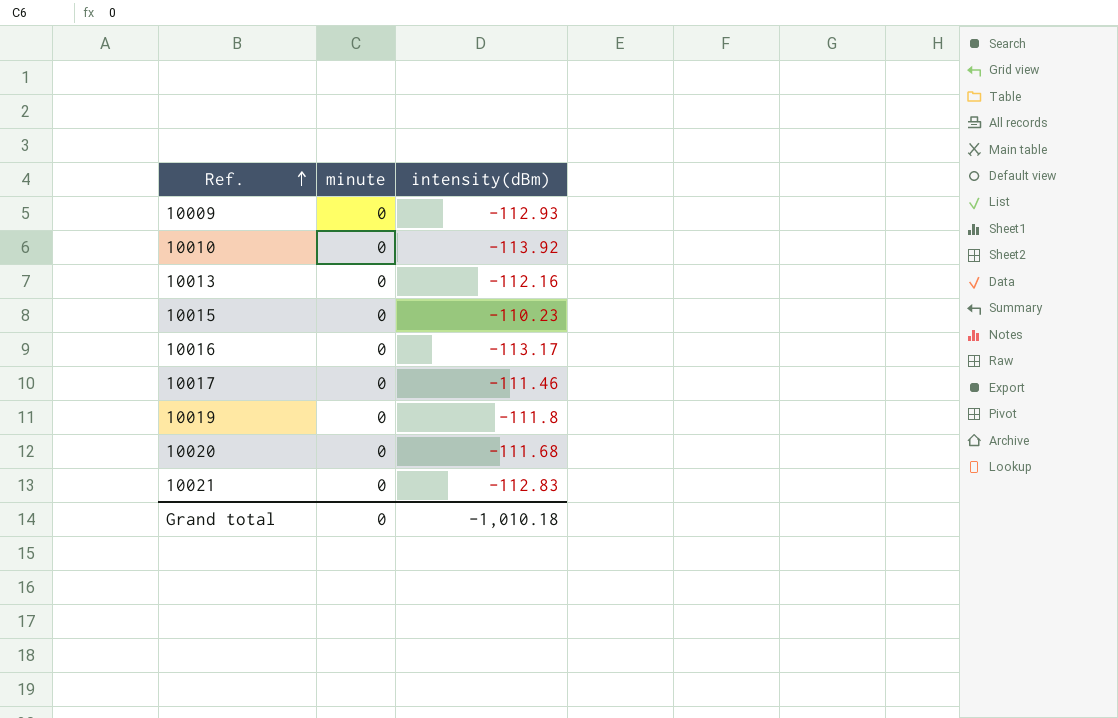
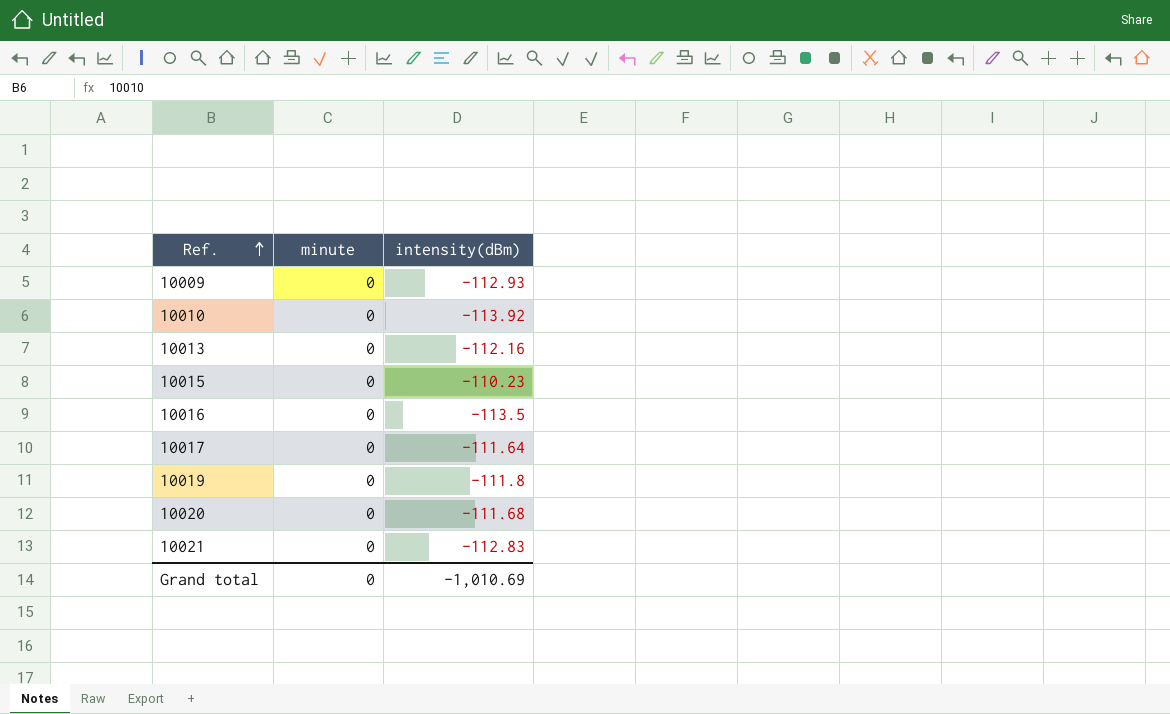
10016 | intensity(dBm): -113.17 -> -113.5
10017 | intensity(dBm): -111.46 -> -111.64
Grand total | intensity(dBm): -1,010.18 -> -1,010.69

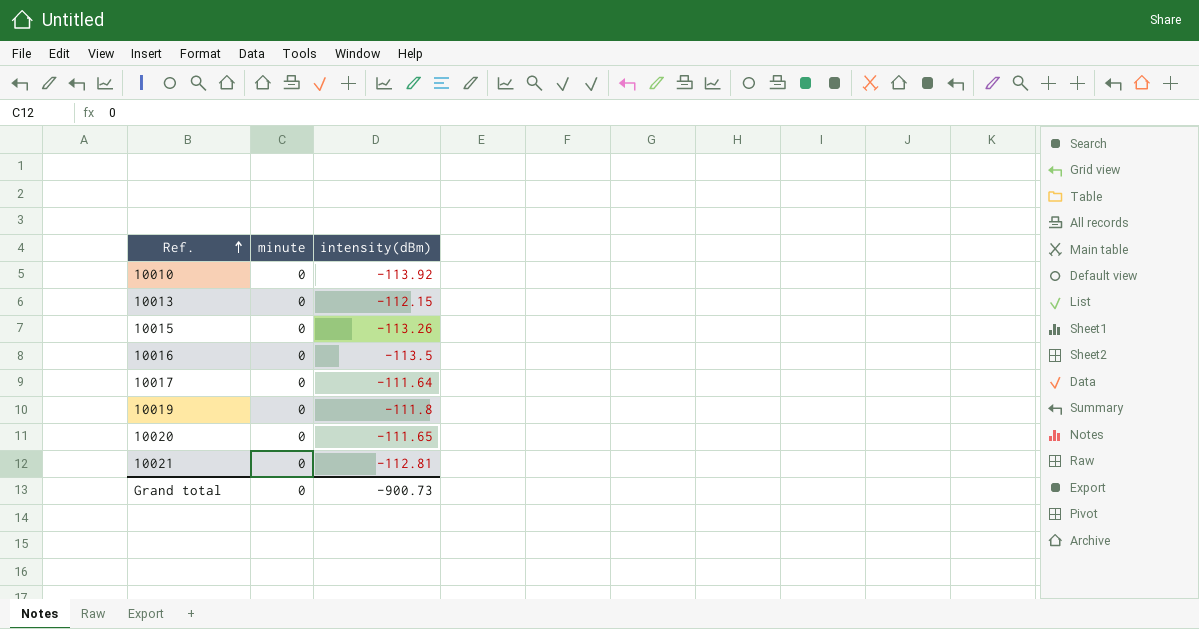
row 10009: 0 | -112.93 -> none
10013 | intensity(dBm): -112.16 -> -112.15
10015 | intensity(dBm): -110.23 -> -113.26
10020 | intensity(dBm): -111.68 -> -111.65
10021 | intensity(dBm): -112.83 -> -112.81
Grand total | intensity(dBm): -1,010.69 -> -900.73

